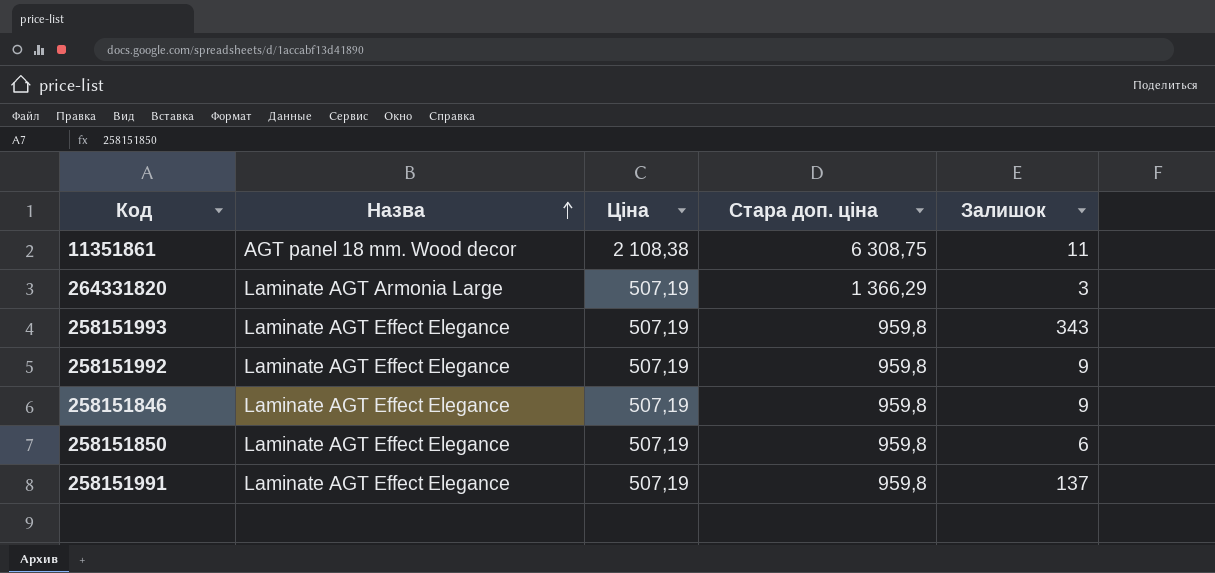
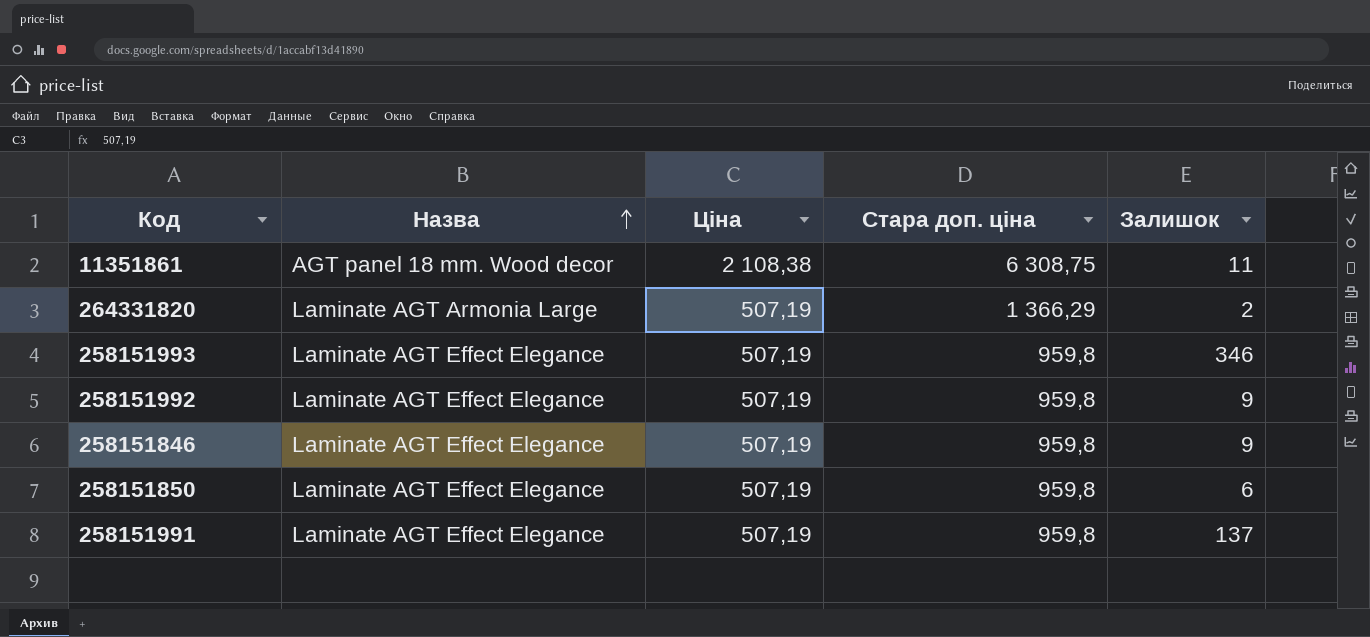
264331820 | Залишок: 3 -> 2
258151993 | Залишок: 343 -> 346

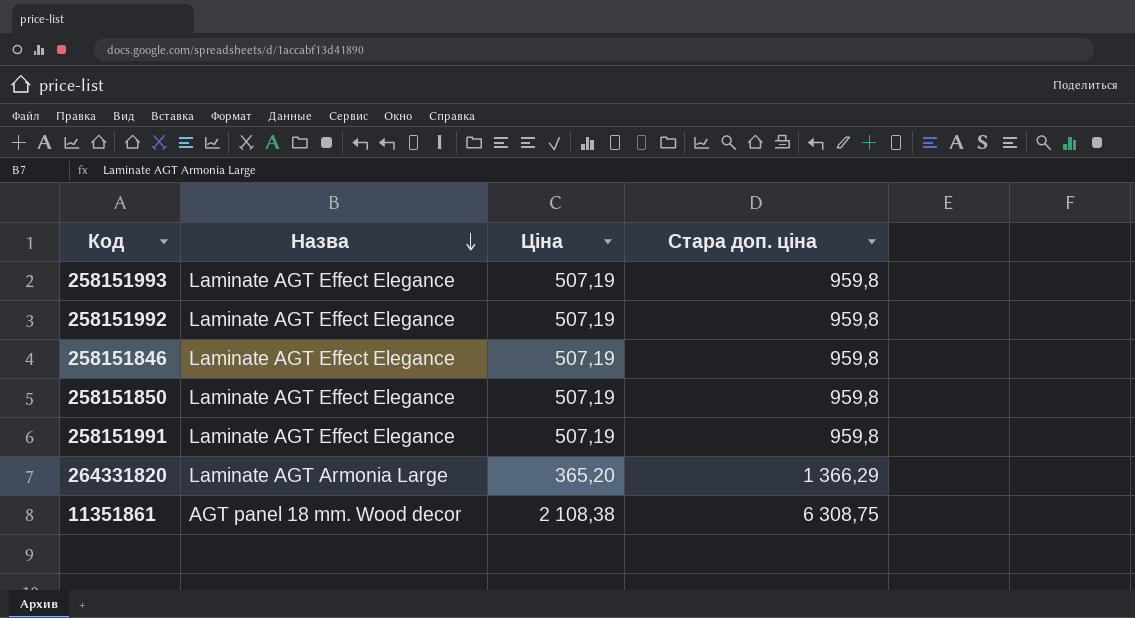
row order: Назва ascending -> Назва descending
column Залишок | position: 5 -> none
264331820 | Ціна: 507,19 -> 365,20

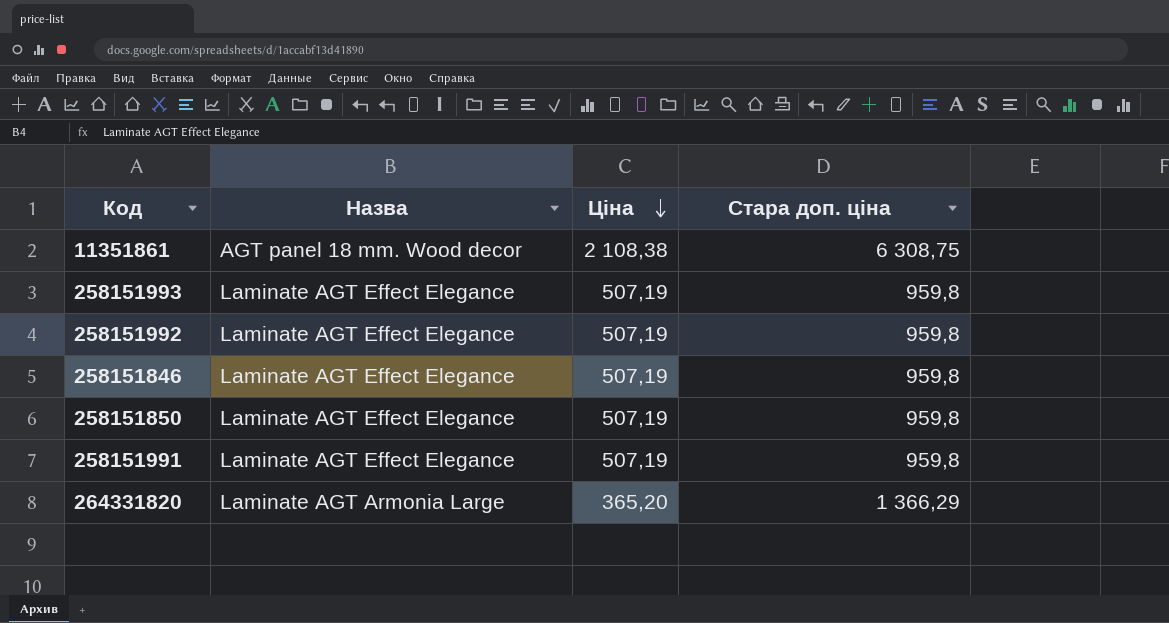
row order: Назва descending -> Ціна descending

